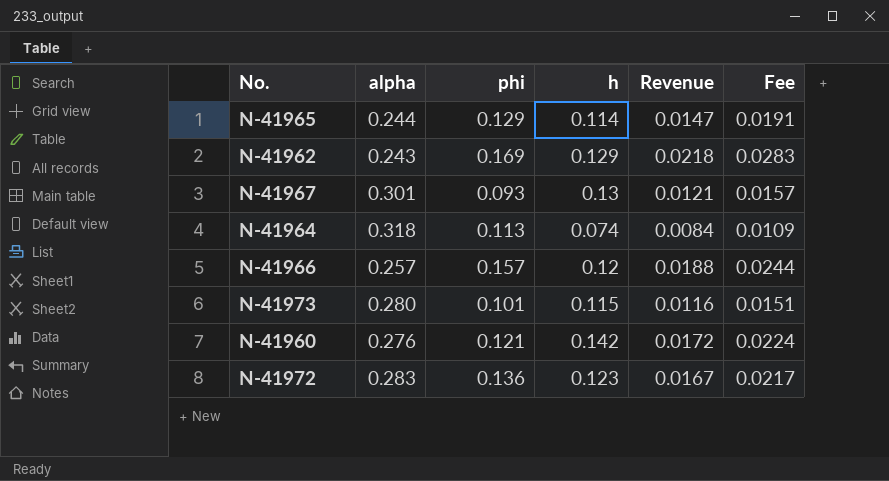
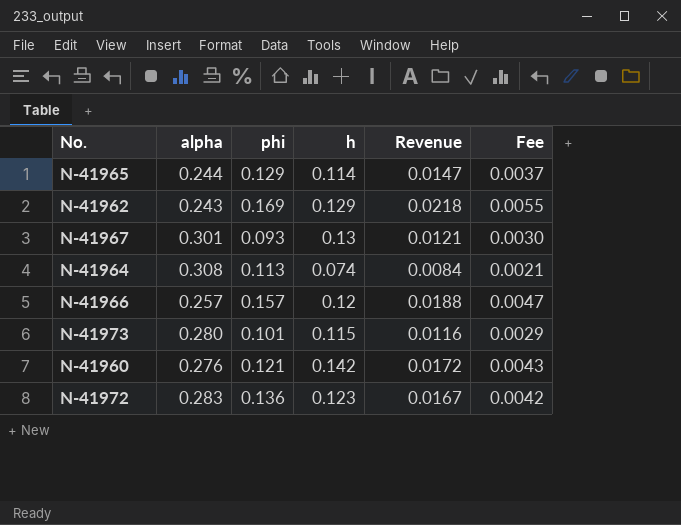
column Fee | formula: [Revenue] * 1.3 -> [Revenue] * 0.25
N-41964 | alpha: 0.318 -> 0.308

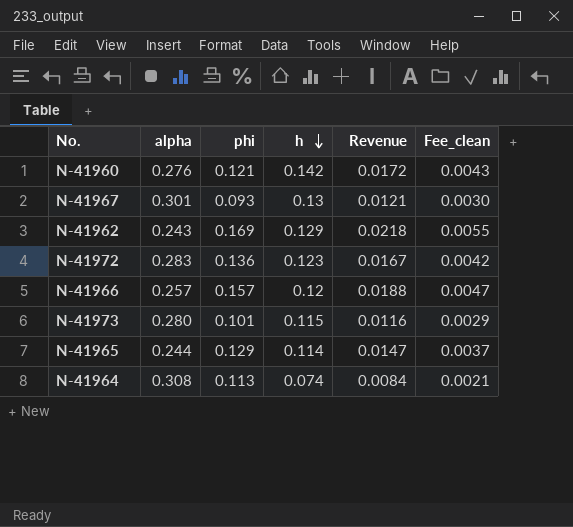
row order: none -> h descending
column name: Fee -> Fee_clean

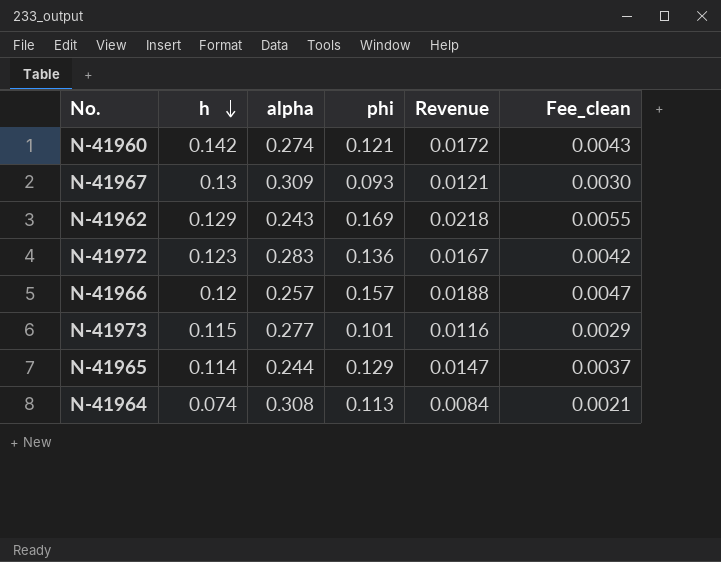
column h | position: 4 -> 2
N-41960 | alpha: 0.276 -> 0.274
N-41967 | alpha: 0.301 -> 0.309
N-41973 | alpha: 0.280 -> 0.277

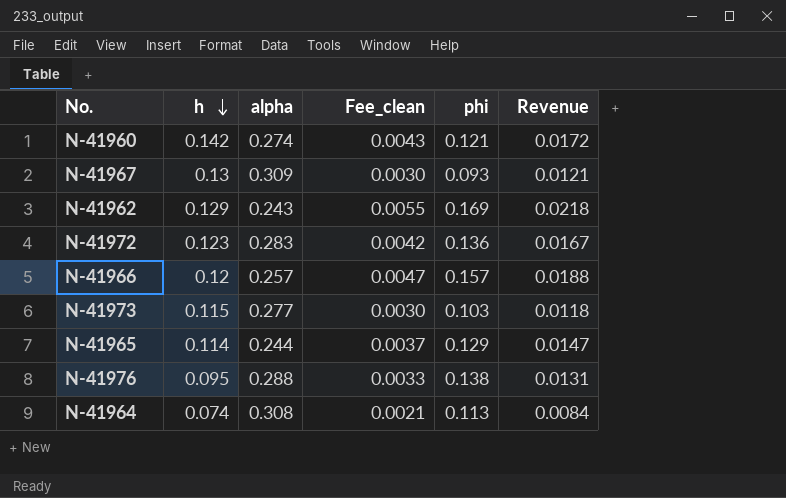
column Fee_clean | position: 6 -> 4
N-41973 | Fee_clean: 0.0029 -> 0.0030
N-41973 | phi: 0.101 -> 0.103
N-41973 | Revenue: 0.0116 -> 0.0118
row N-41976: none -> 0.095 | 0.288 | 0.0033 | 0.138 | 0.0131

